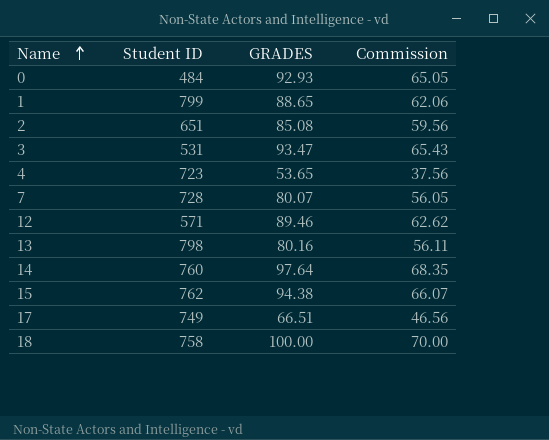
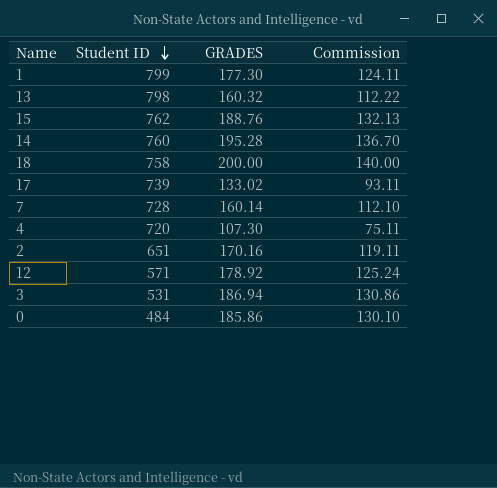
row order: Name ascending -> Student ID descending
1 | GRADES: 88.65 -> 177.30
1 | Commission: 62.06 -> 124.11
13 | GRADES: 80.16 -> 160.32
13 | Commission: 56.11 -> 112.22
15 | GRADES: 94.38 -> 188.76
15 | Commission: 66.07 -> 132.13
14 | GRADES: 97.64 -> 195.28
14 | Commission: 68.35 -> 136.70
18 | GRADES: 100.00 -> 200.00
18 | Commission: 70.00 -> 140.00
17 | Student ID: 749 -> 739
17 | GRADES: 66.51 -> 133.02
17 | Commission: 46.56 -> 93.11
7 | GRADES: 80.07 -> 160.14
7 | Commission: 56.05 -> 112.10
4 | Student ID: 723 -> 720
4 | GRADES: 53.65 -> 107.30
4 | Commission: 37.56 -> 75.11
2 | GRADES: 85.08 -> 170.16
2 | Commission: 59.56 -> 119.11
12 | GRADES: 89.46 -> 178.92
12 | Commission: 62.62 -> 125.24
3 | GRADES: 93.47 -> 186.94
3 | Commission: 65.43 -> 130.86
0 | GRADES: 92.93 -> 185.86
0 | Commission: 65.05 -> 130.10

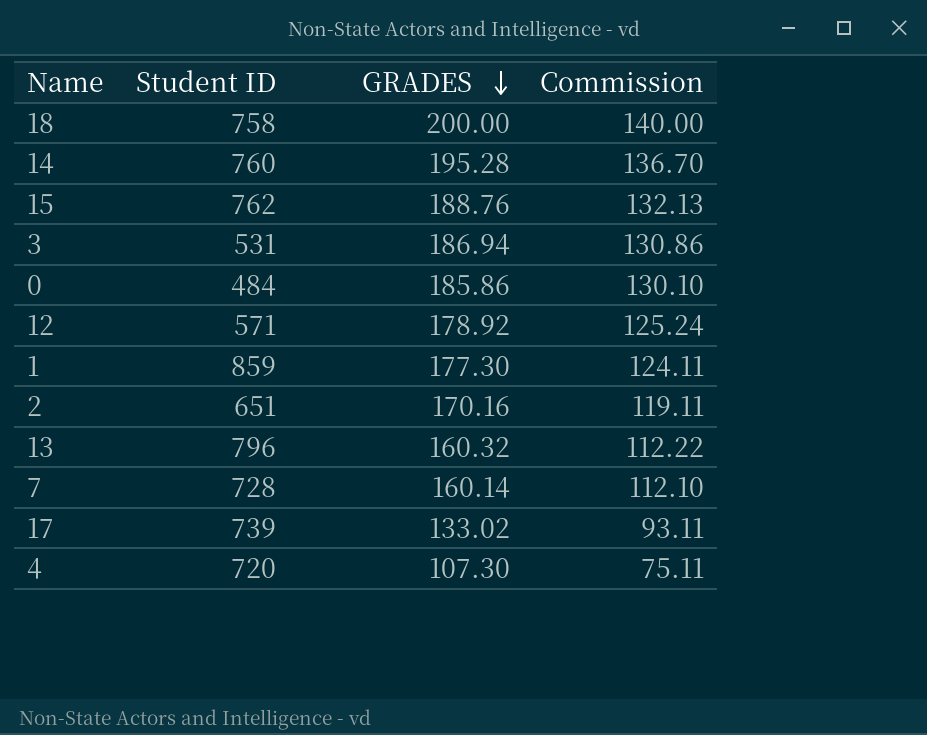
row order: Student ID descending -> GRADES descending
1 | Student ID: 799 -> 859
13 | Student ID: 798 -> 796

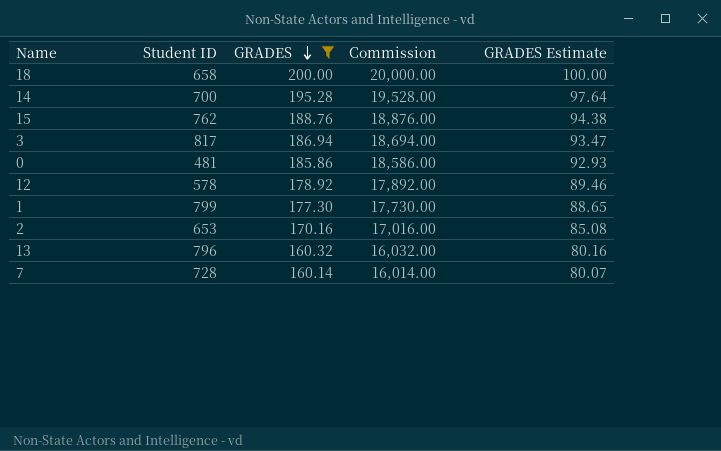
filter: none -> GRADES >= 160.14
column Commission | formula: [GRADES] * 0.7 -> [GRADES] * 100
column GRADES Estimate | formula: none -> [GRADES] * 0.5
18 | Student ID: 758 -> 658
14 | Student ID: 760 -> 700
3 | Student ID: 531 -> 817
0 | Student ID: 484 -> 481
12 | Student ID: 571 -> 578
1 | Student ID: 859 -> 799
2 | Student ID: 651 -> 653

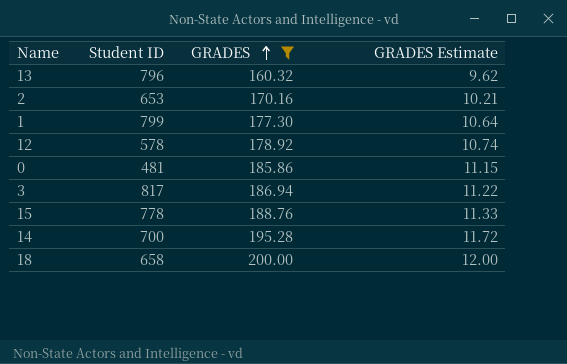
row order: GRADES descending -> GRADES ascending
column Commission | formula: [GRADES] * 100 -> none
column GRADES Estimate | formula: [GRADES] * 0.5 -> [GRADES] * 0.06
row 7: 728 | 160.14 | 16,014.00 | 80.07 -> none
15 | Student ID: 762 -> 778

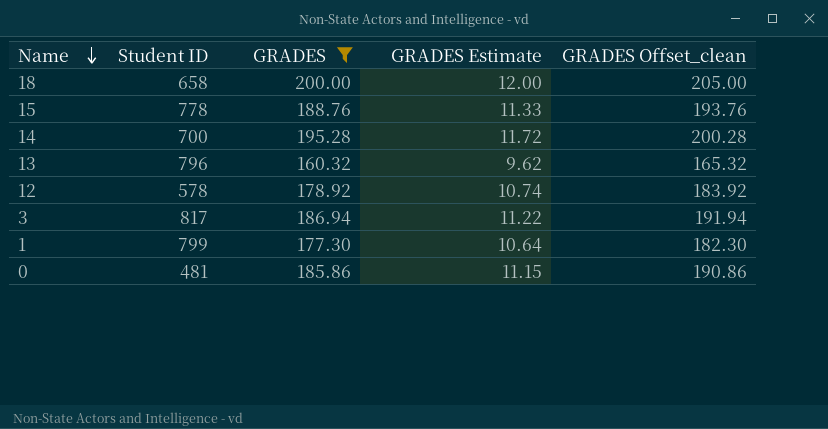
row order: GRADES ascending -> Name descending
column GRADES Offset_clean | formula: none -> [GRADES] + 5
row 2: 653 | 170.16 | 10.21 -> none

